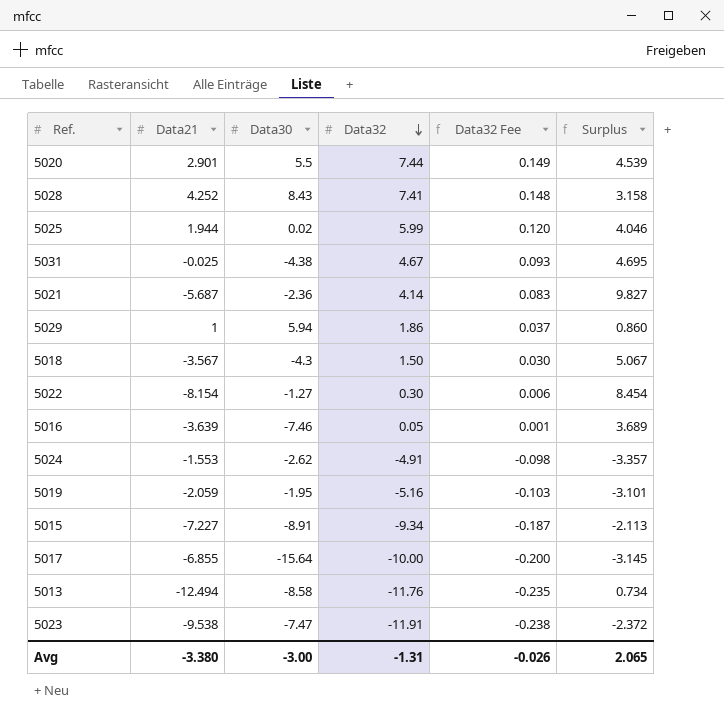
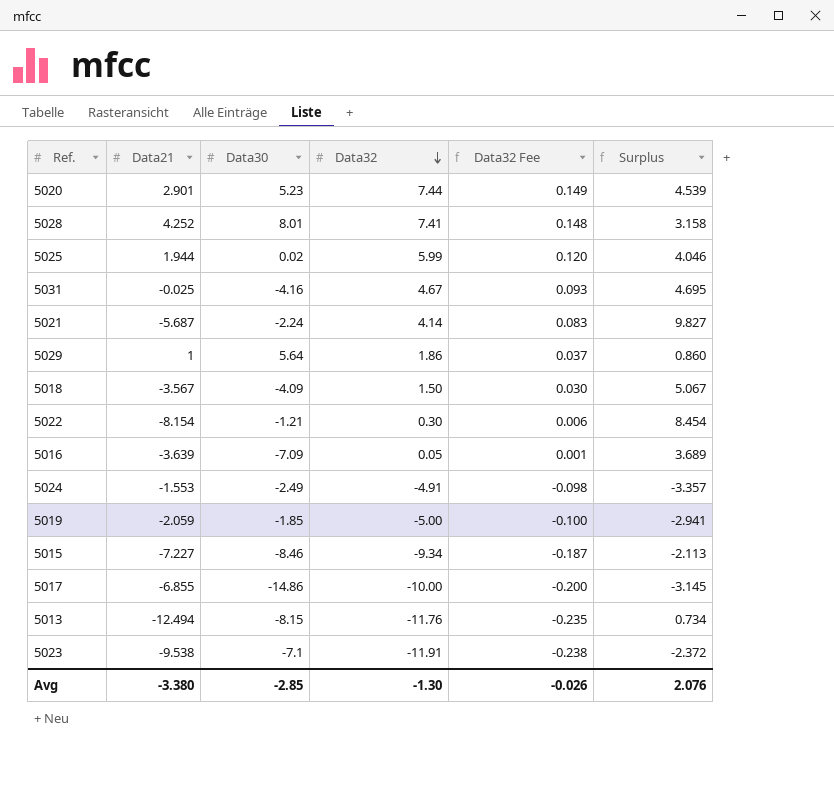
5020 | Data30: 5.5 -> 5.23
5028 | Data30: 8.43 -> 8.01
5031 | Data30: -4.38 -> -4.16
5021 | Data30: -2.36 -> -2.24
5029 | Data30: 5.94 -> 5.64
5018 | Data30: -4.3 -> -4.09
5022 | Data30: -1.27 -> -1.21
5016 | Data30: -7.46 -> -7.09
5024 | Data30: -2.62 -> -2.49
5019 | Data30: -1.95 -> -1.85
5019 | Data32: -5.16 -> -5.00
5019 | Data32 Fee: -0.103 -> -0.100
5019 | Surplus: -3.101 -> -2.941
5015 | Data30: -8.91 -> -8.46
5017 | Data30: -15.64 -> -14.86
5013 | Data30: -8.58 -> -8.15
5023 | Data30: -7.47 -> -7.1
Avg | Data30: -3.00 -> -2.85
Avg | Data32: -1.31 -> -1.30
Avg | Surplus: 2.065 -> 2.076

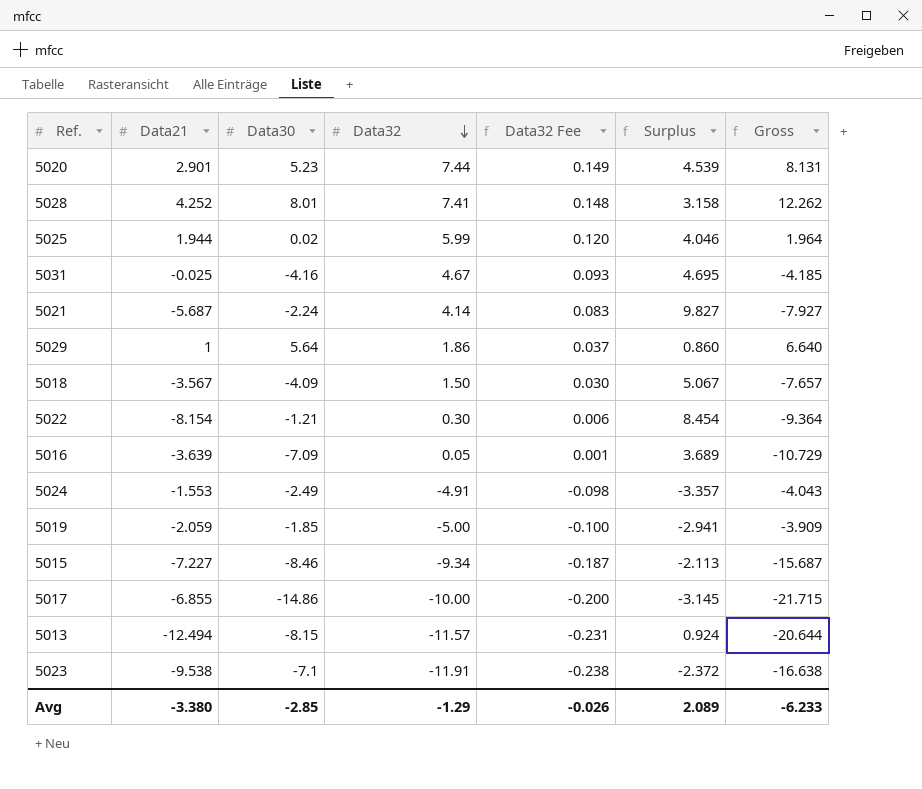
column Gross | formula: none -> [Data21] + [Data30]
5013 | Data32: -11.76 -> -11.57
5013 | Data32 Fee: -0.235 -> -0.231
5013 | Surplus: 0.734 -> 0.924
Avg | Data32: -1.30 -> -1.29
Avg | Surplus: 2.076 -> 2.089

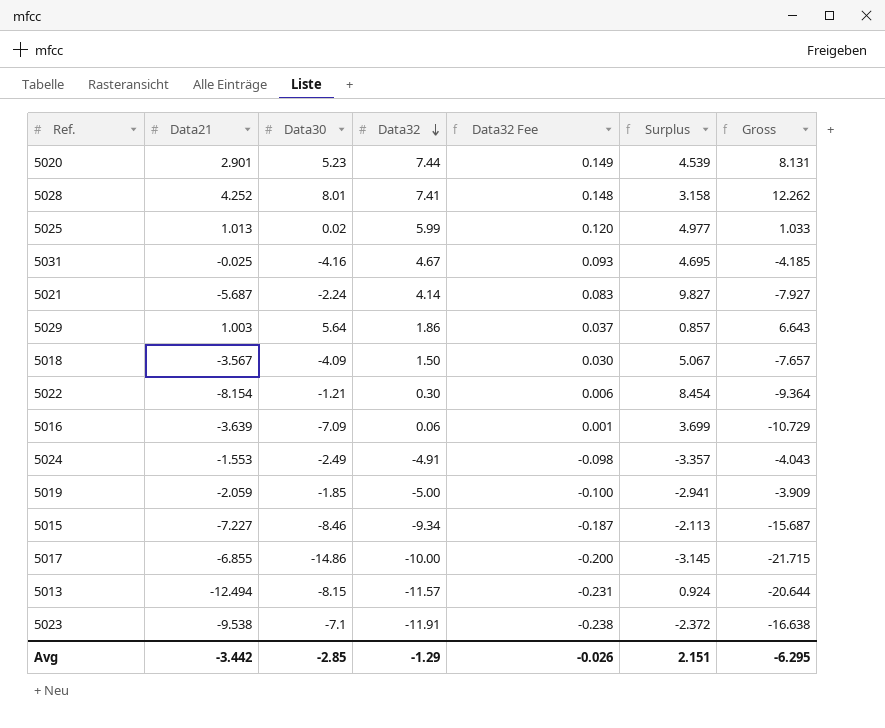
5025 | Data21: 1.944 -> 1.013
5025 | Surplus: 4.046 -> 4.977
5025 | Gross: 1.964 -> 1.033
5029 | Data21: 1 -> 1.003
5029 | Surplus: 0.860 -> 0.857
5029 | Gross: 6.640 -> 6.643
5016 | Data32: 0.05 -> 0.06
5016 | Surplus: 3.689 -> 3.699
Avg | Data21: -3.380 -> -3.442
Avg | Surplus: 2.089 -> 2.151
Avg | Gross: -6.233 -> -6.295

